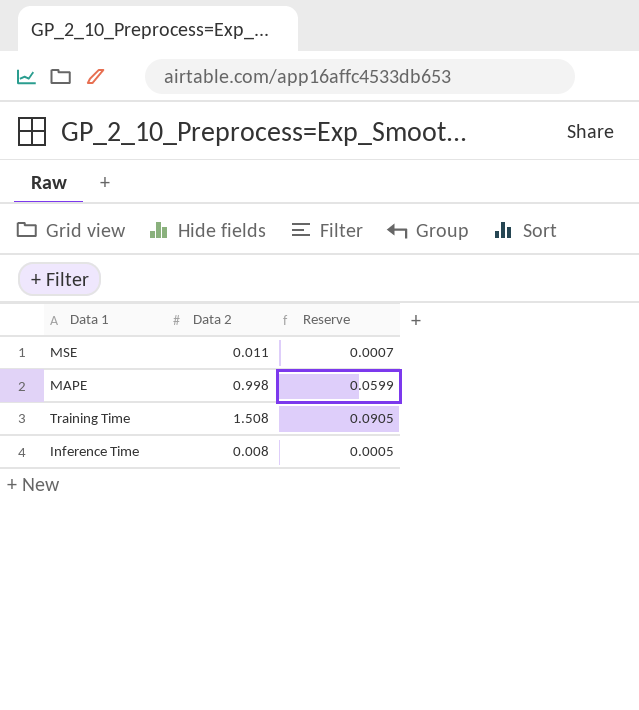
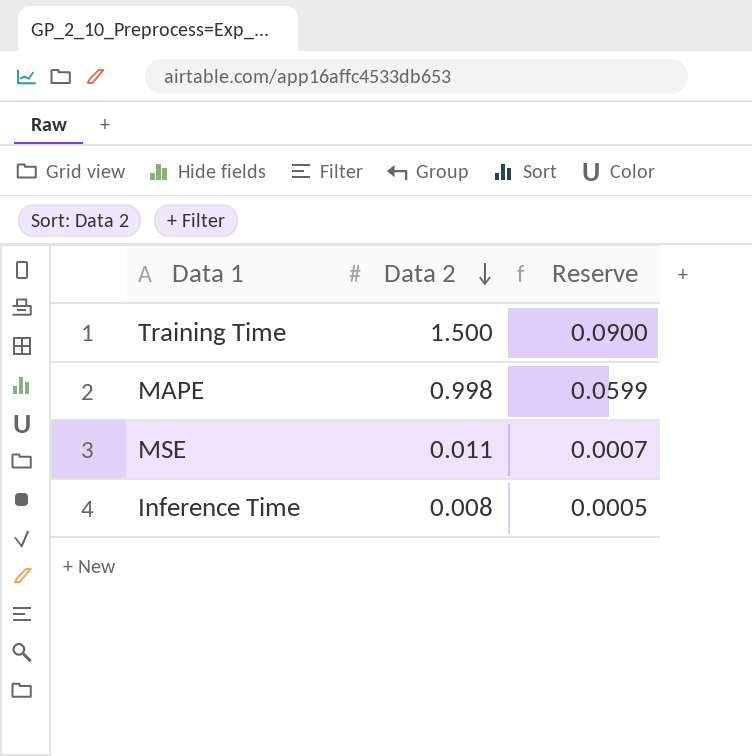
row order: none -> Data 2 descending
Training Time | Data 2: 1.508 -> 1.500
Training Time | Reserve: 0.0905 -> 0.0900

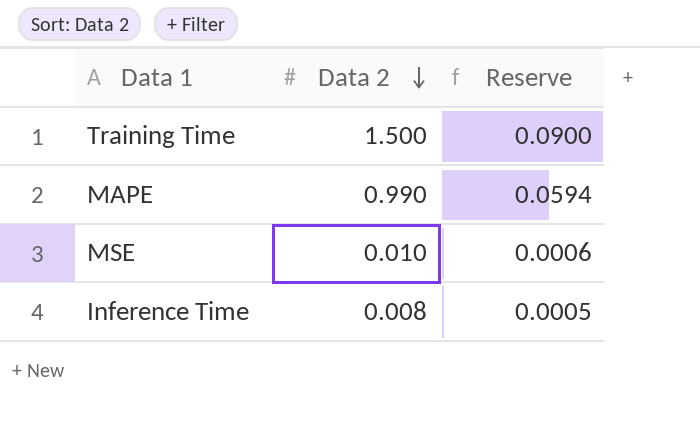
MAPE | Data 2: 0.998 -> 0.990
MAPE | Reserve: 0.0599 -> 0.0594
MSE | Data 2: 0.011 -> 0.010
MSE | Reserve: 0.0007 -> 0.0006

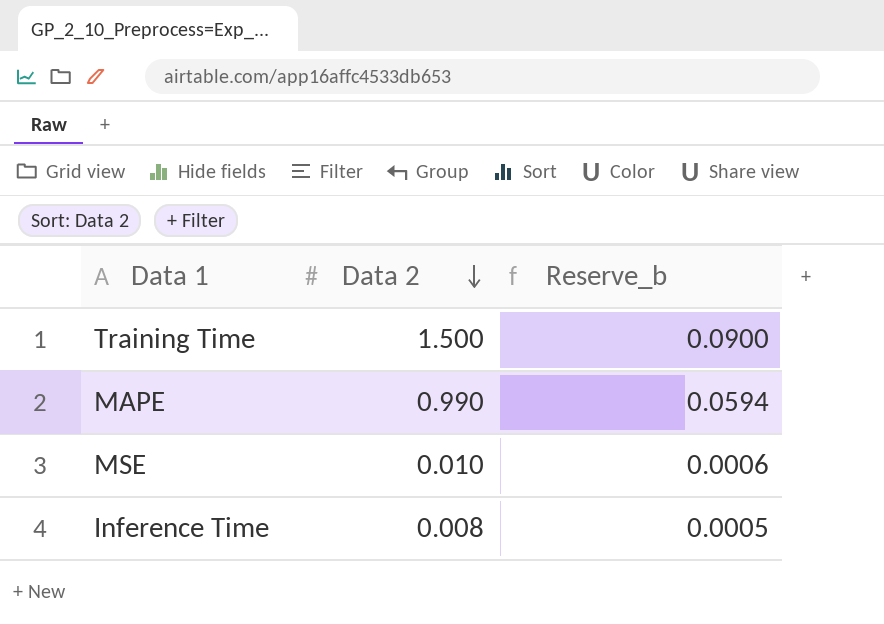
column name: Reserve -> Reserve_b

